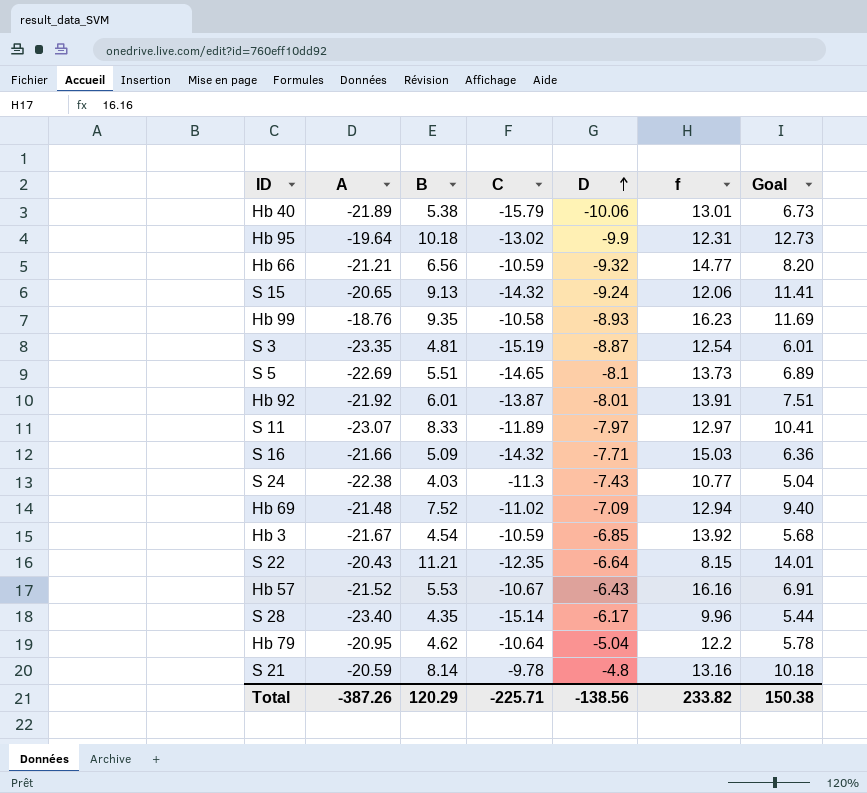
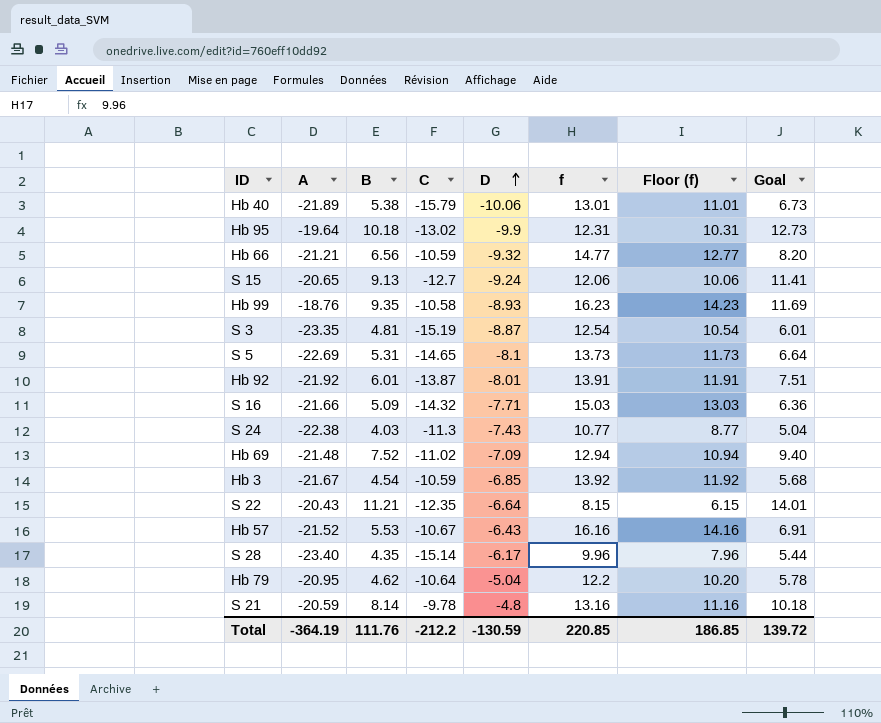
column Floor (f) | formula: none -> [f] - 2
row S 11: -23.07 | 8.33 | -11.89 | -7.97 | 12.97 | 10.41 -> none
S 15 | C: -14.32 -> -12.7
S 5 | B: 5.51 -> 5.31
S 5 | Goal: 6.89 -> 6.64
Total | A: -387.26 -> -364.19
Total | B: 120.29 -> 111.76
Total | C: -225.71 -> -212.2
Total | D: -138.56 -> -130.59
Total | f: 233.82 -> 220.85
Total | Goal: 150.38 -> 139.72

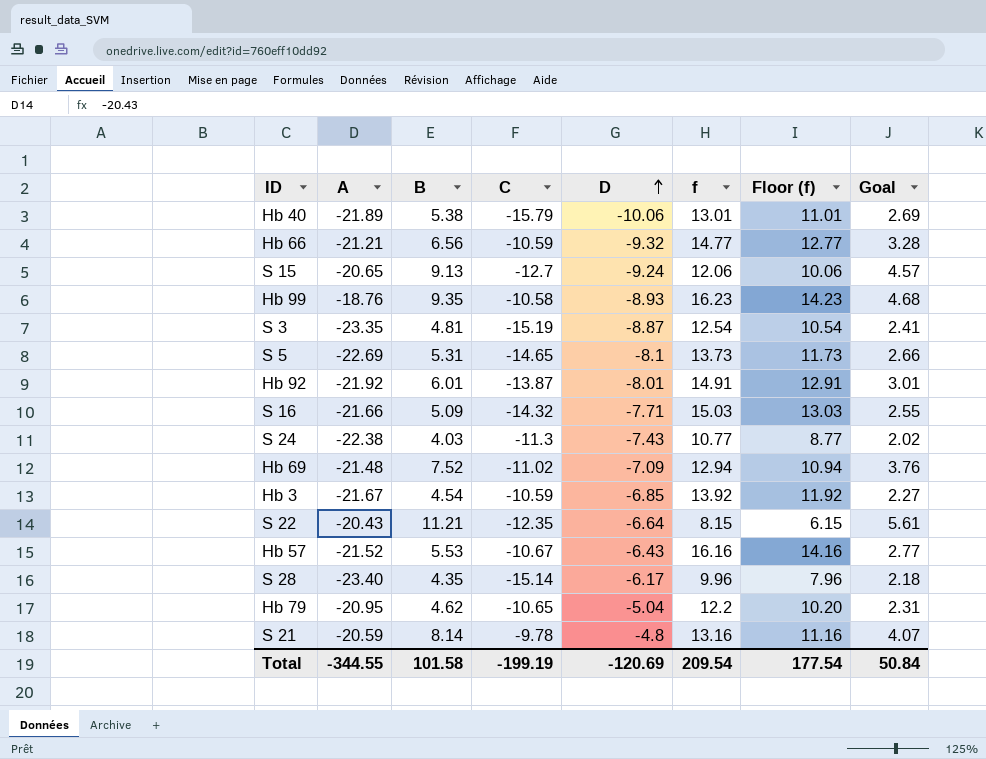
column Goal | formula: [B] * 1.25 -> [B] * 0.5
row Hb 95: -19.64 | 10.18 | -13.02 | -9.9 | 12.31 | 10.31 | 12.73 -> none
Hb 92 | f: 13.91 -> 14.91
Hb 92 | Floor (f): 11.91 -> 12.91
Hb 79 | C: -10.64 -> -10.65
Total | A: -364.19 -> -344.55
Total | B: 111.76 -> 101.58
Total | C: -212.2 -> -199.19
Total | D: -130.59 -> -120.69
Total | f: 220.85 -> 209.54
Total | Floor (f): 186.85 -> 177.54
Total | Goal: 139.72 -> 50.84

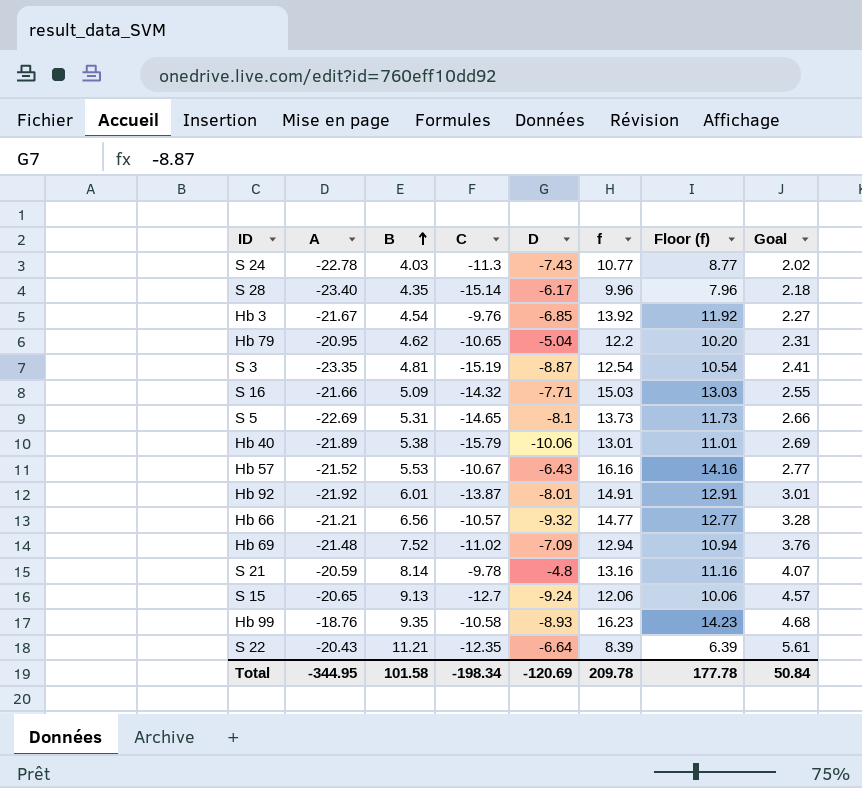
row order: D ascending -> B ascending
S 24 | A: -22.38 -> -22.78
Hb 3 | C: -10.59 -> -9.76
Hb 66 | C: -10.59 -> -10.57
S 22 | f: 8.15 -> 8.39
S 22 | Floor (f): 6.15 -> 6.39
Total | A: -344.55 -> -344.95
Total | C: -199.19 -> -198.34
Total | f: 209.54 -> 209.78
Total | Floor (f): 177.54 -> 177.78

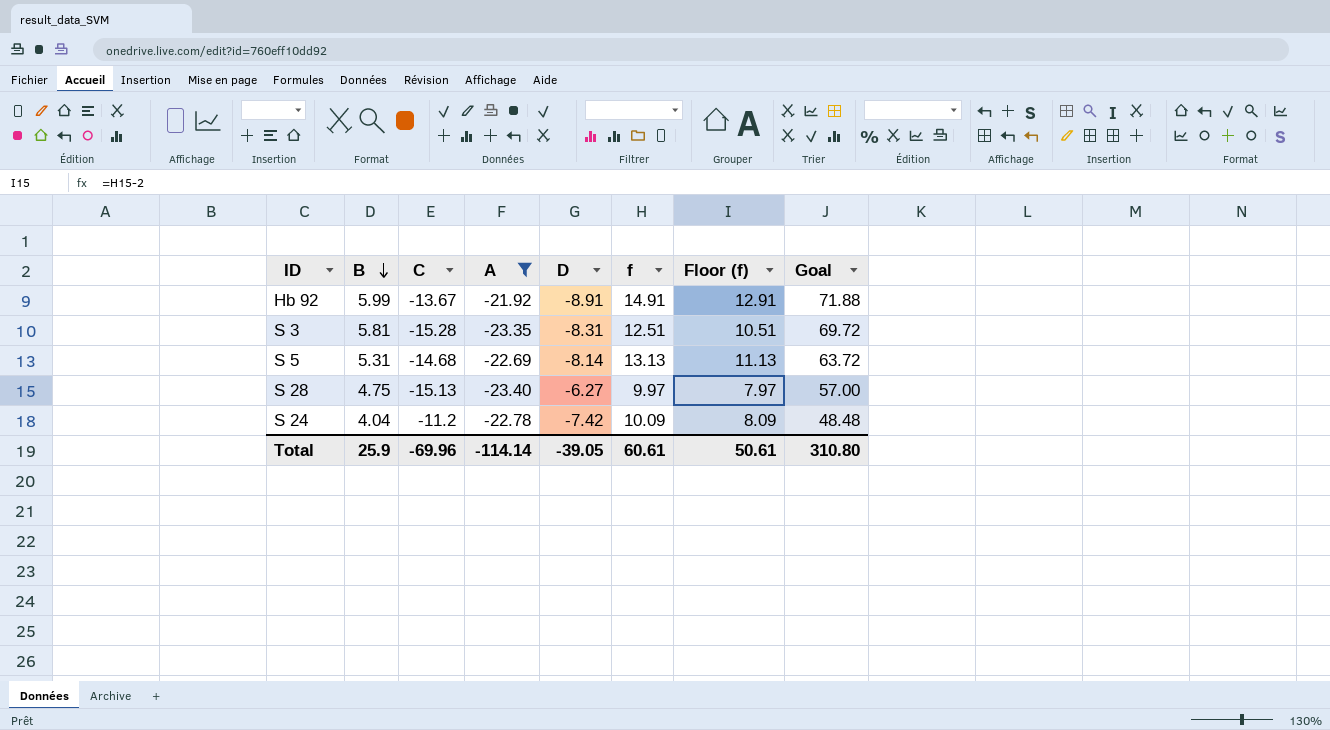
filter: none -> A <= -21.92
row order: B ascending -> B descending
column A | position: 2 -> 4
column Goal | formula: [B] * 0.5 -> [B] * 12
Hb 92 | B: 6.01 -> 5.99
Hb 92 | C: -13.87 -> -13.67
Hb 92 | D: -8.01 -> -8.91
S 3 | B: 4.81 -> 5.81
S 3 | C: -15.19 -> -15.28
S 3 | D: -8.87 -> -8.31
S 3 | f: 12.54 -> 12.51
S 3 | Floor (f): 10.54 -> 10.51
S 5 | C: -14.65 -> -14.68
S 5 | D: -8.1 -> -8.14
S 5 | f: 13.73 -> 13.13
S 5 | Floor (f): 11.73 -> 11.13
S 28 | B: 4.35 -> 4.75
S 28 | C: -15.14 -> -15.13
S 28 | D: -6.17 -> -6.27
S 28 | f: 9.96 -> 9.97
S 28 | Floor (f): 7.96 -> 7.97
S 24 | B: 4.03 -> 4.04
S 24 | C: -11.3 -> -11.2
S 24 | D: -7.43 -> -7.42
S 24 | f: 10.77 -> 10.09
S 24 | Floor (f): 8.77 -> 8.09
Total | B: 101.58 -> 25.9
Total | C: -198.34 -> -69.96
Total | A: -344.95 -> -114.14
Total | D: -120.69 -> -39.05
Total | f: 209.78 -> 60.61
Total | Floor (f): 177.78 -> 50.61
Total | Goal: 50.84 -> 310.80

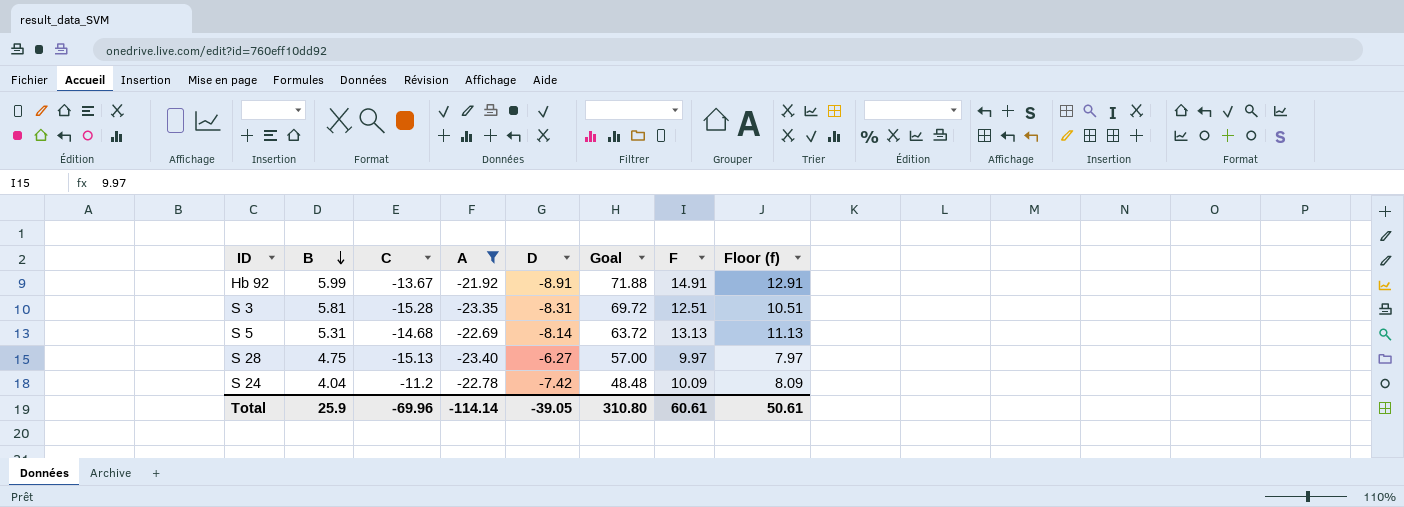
column Goal | position: 8 -> 6
column name: f -> F

